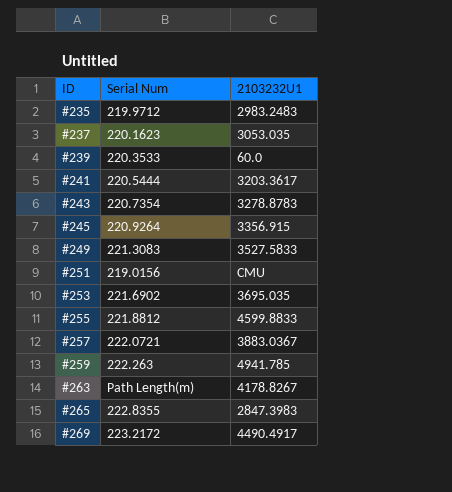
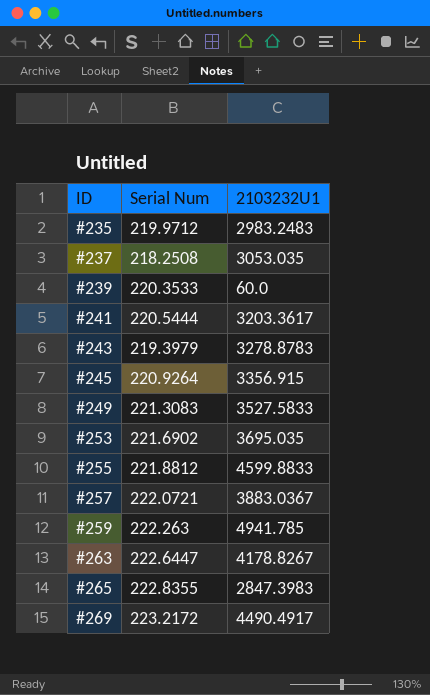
row #251: 219.0156 | CMU -> none
#237 | Serial Num: 220.1623 -> 218.2508
#243 | Serial Num: 220.7354 -> 219.3979
#263 | Serial Num: Path Length(m) -> 222.6447

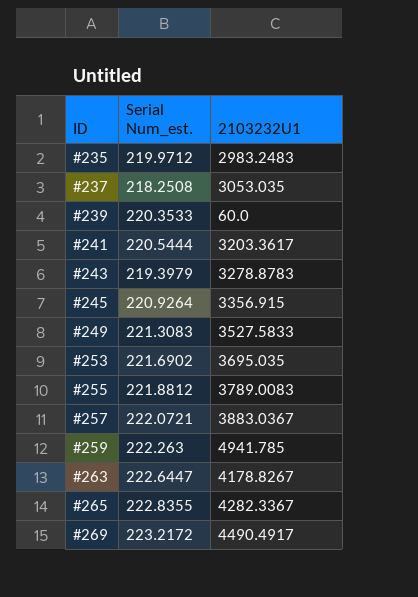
column name: Serial Num -> Serial Num_est.
#255 | 2103232U1: 4599.8833 -> 3789.0083
#265 | 2103232U1: 2847.3983 -> 4282.3367

